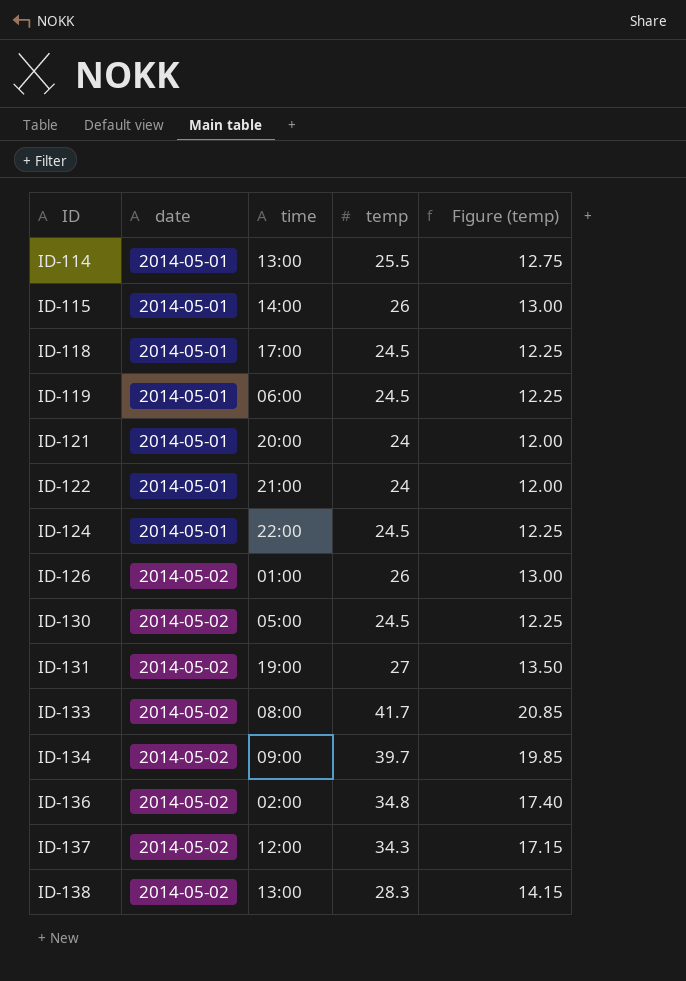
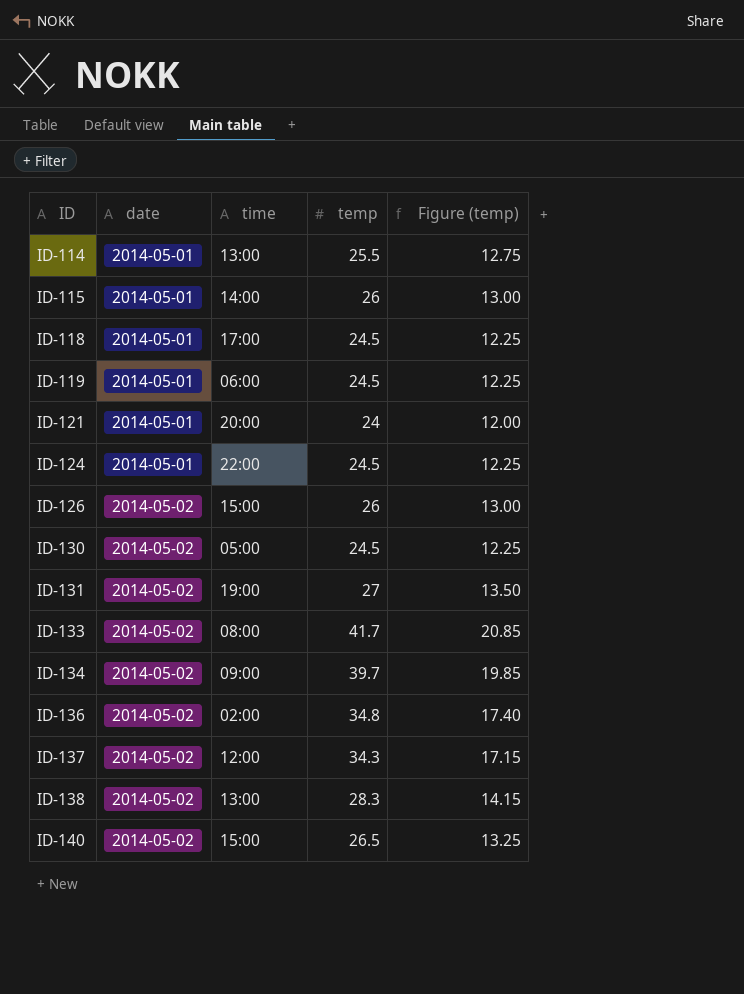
row ID-122: 2014-05-01 | 21:00 | 24 | 12.00 -> none
ID-126 | time: 01:00 -> 15:00
row ID-140: none -> 2014-05-02 | 15:00 | 26.5 | 13.25

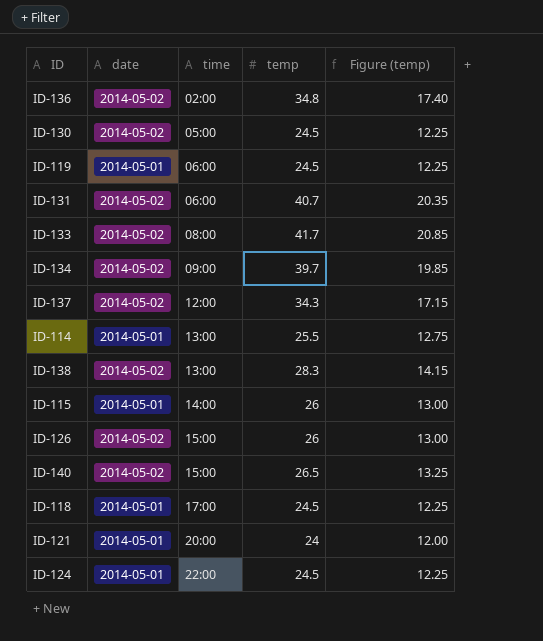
row order: ID ascending -> time ascending
ID-131 | time: 19:00 -> 06:00
ID-131 | temp: 27 -> 40.7
ID-131 | Figure (temp): 13.50 -> 20.35

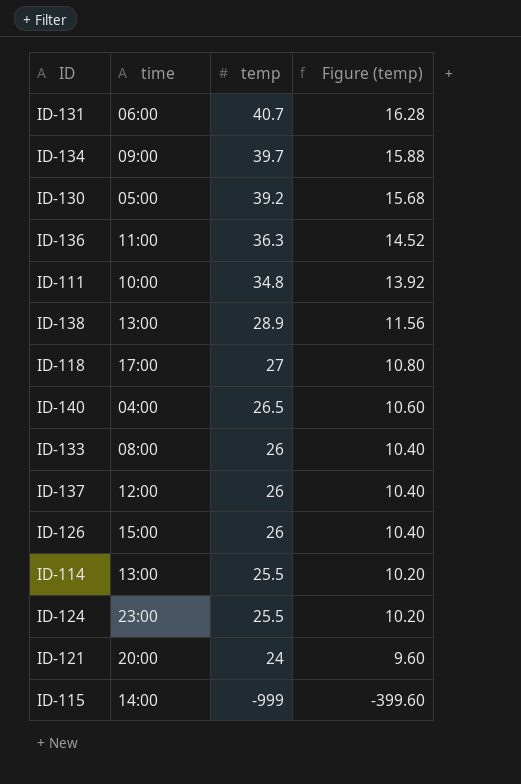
row order: time ascending -> temp descending
column date | position: 2 -> none
column Figure (temp) | formula: [temp] * 0.5 -> [temp] * 0.4
row ID-119: 2014-05-01 | 06:00 | 24.5 | 12.25 -> none
ID-130 | temp: 24.5 -> 39.2
ID-136 | time: 02:00 -> 11:00
ID-136 | temp: 34.8 -> 36.3
row ID-111: none -> 10:00 | 34.8 | 13.92
ID-138 | temp: 28.3 -> 28.9
ID-118 | temp: 24.5 -> 27
ID-140 | time: 15:00 -> 04:00
ID-133 | temp: 41.7 -> 26
ID-137 | temp: 34.3 -> 26
ID-124 | time: 22:00 -> 23:00
ID-124 | temp: 24.5 -> 25.5
ID-115 | temp: 26 -> -999

